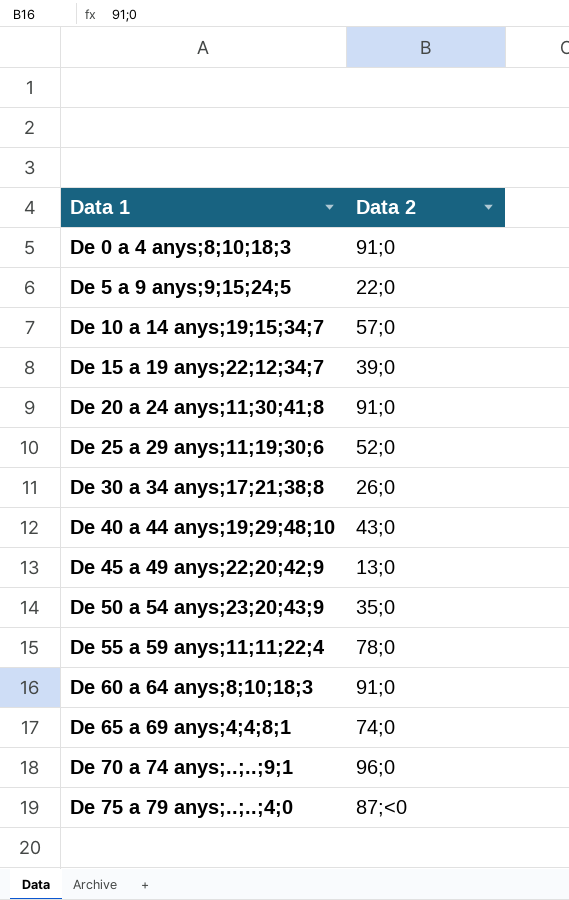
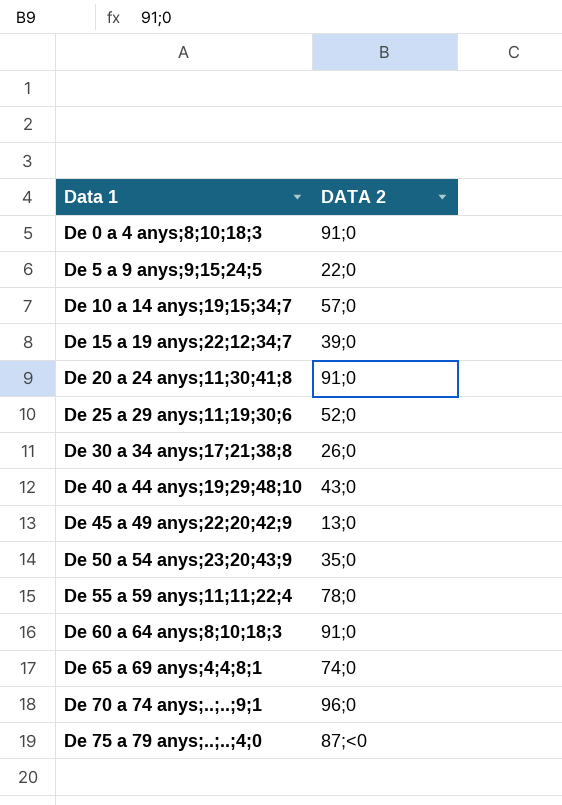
column name: Data 2 -> DATA 2

